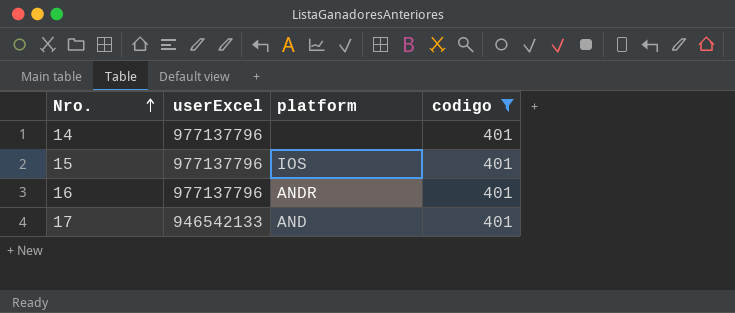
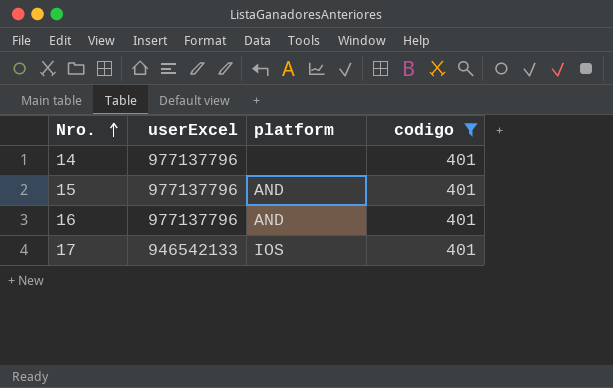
15 | platform: IOS -> AND
16 | platform: ANDR -> AND
17 | platform: AND -> IOS

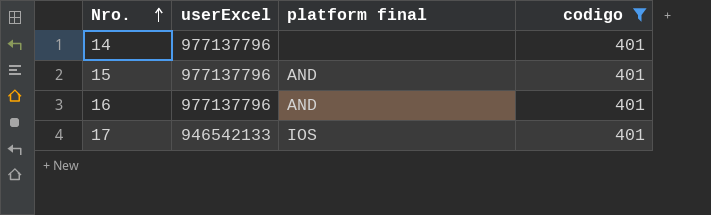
column name: platform -> platform final

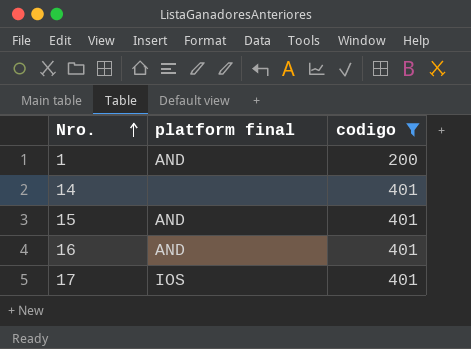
column userExcel | position: 2 -> none
row 1: none -> AND | 200

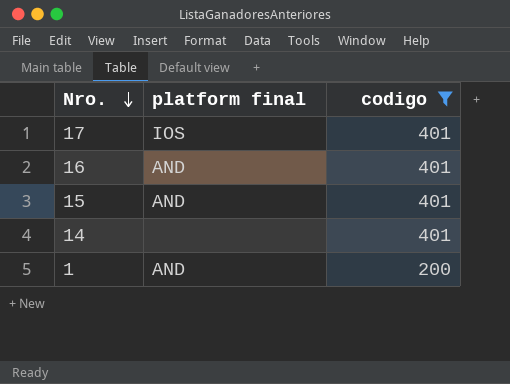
row order: Nro. ascending -> Nro. descending

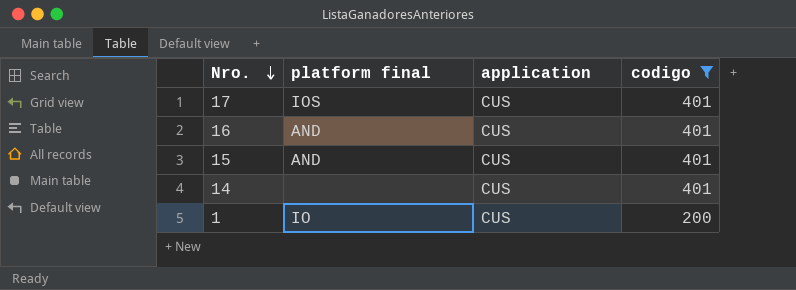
column application | position: none -> 3
1 | platform final: AND -> IO

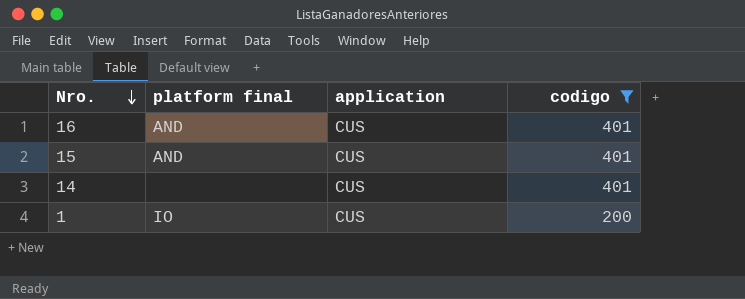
row 17: IOS | CUS | 401 -> none

